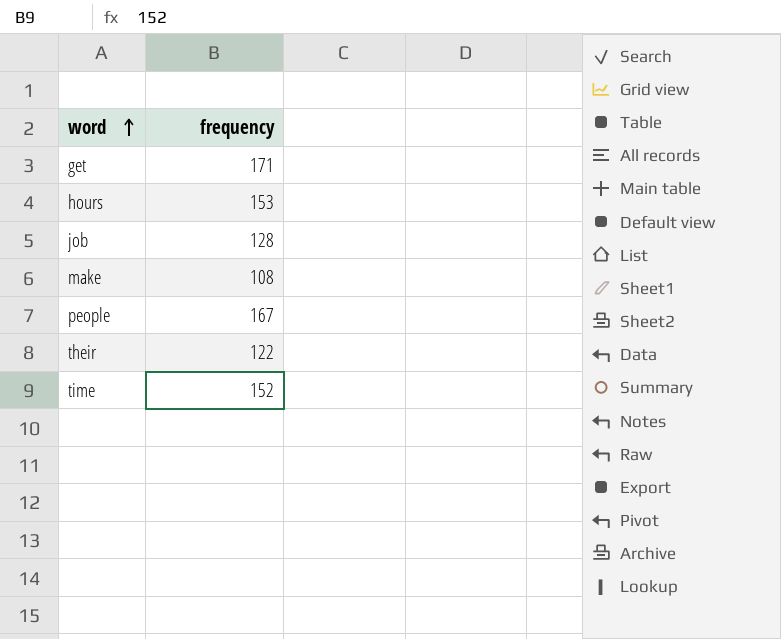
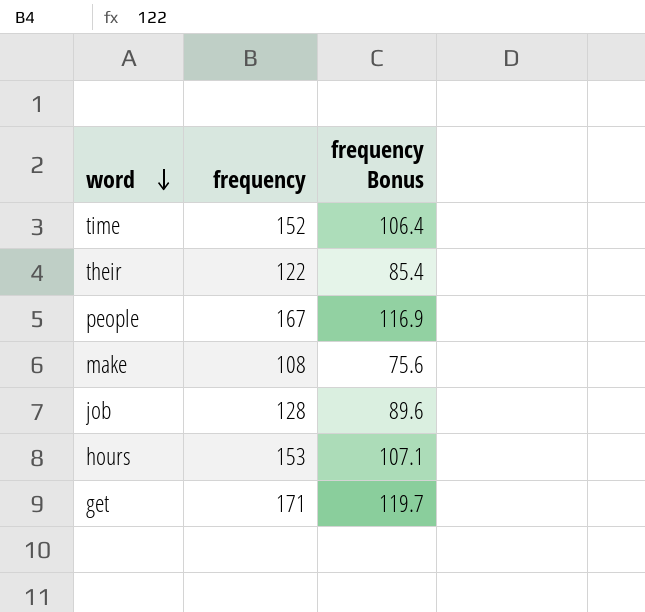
row order: word ascending -> word descending
column frequency Bonus | formula: none -> [frequency] * 0.7

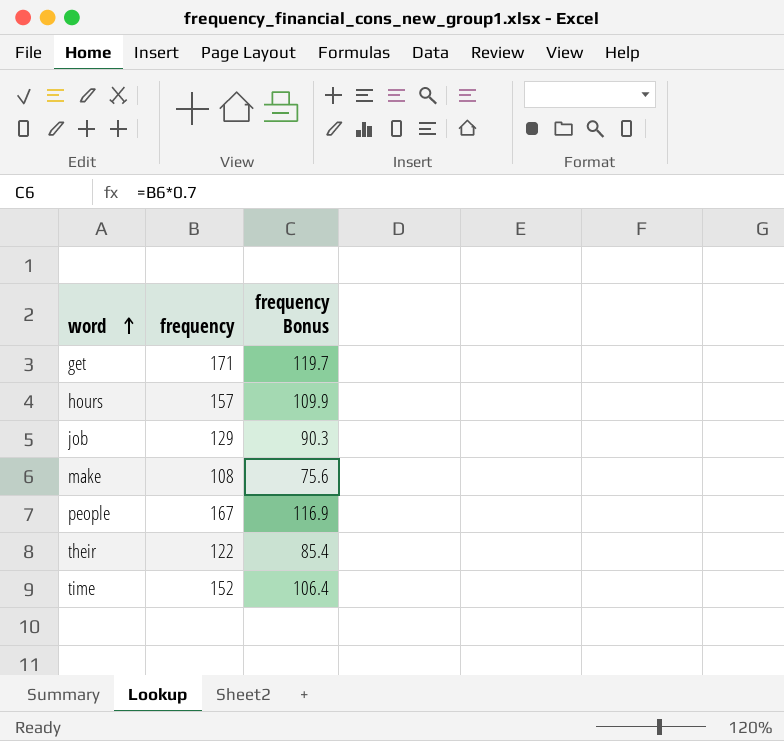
row order: word descending -> word ascending
hours | frequency: 153 -> 157
hours | frequency Bonus: 107.1 -> 109.9
job | frequency: 128 -> 129
job | frequency Bonus: 89.6 -> 90.3

